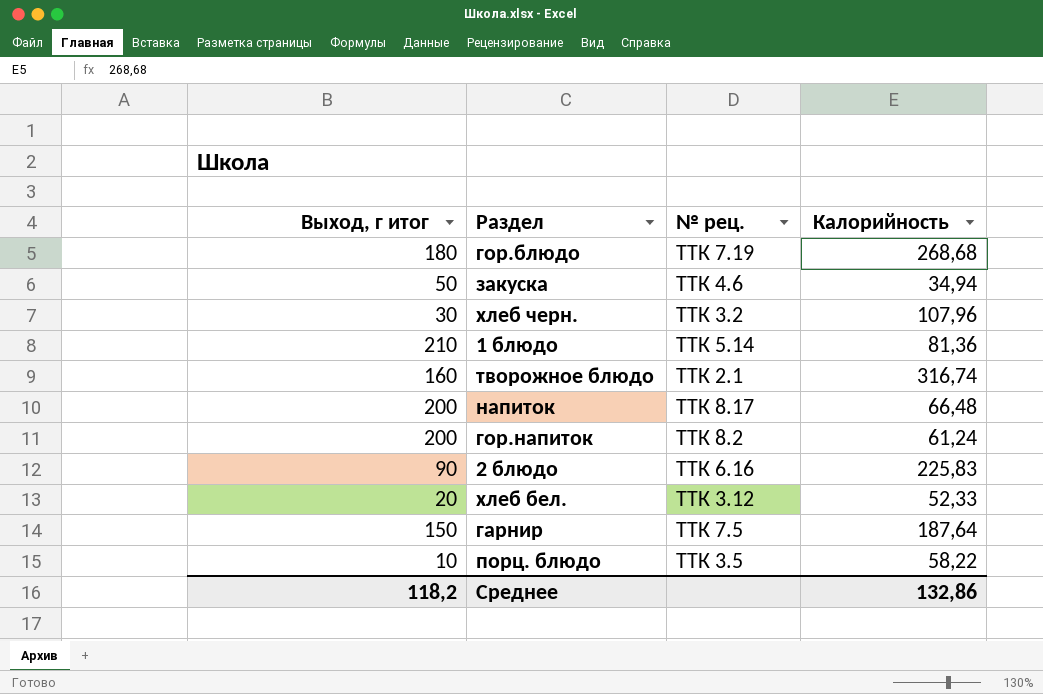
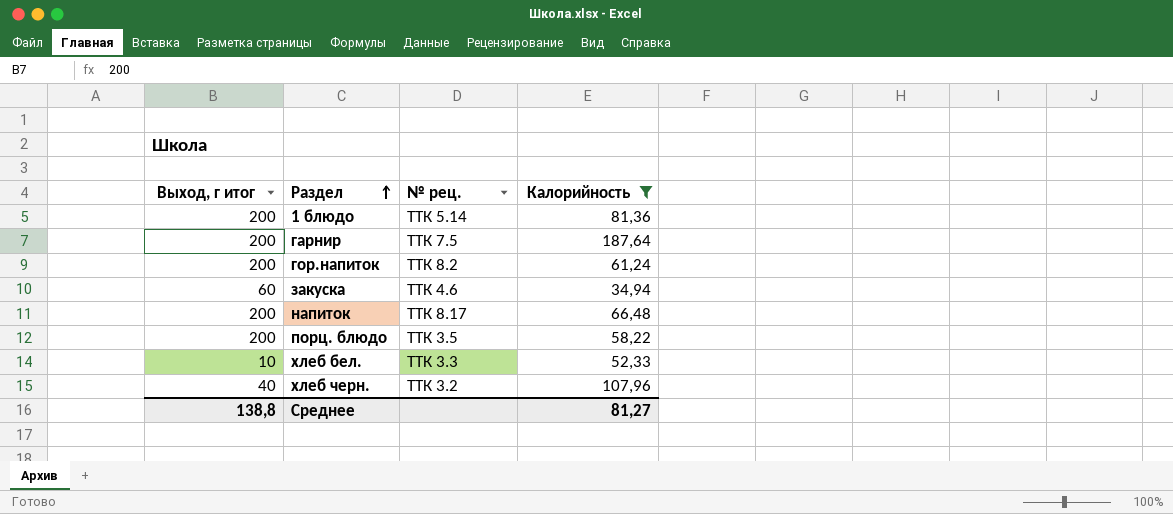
filter: none -> Калорийность <= 187,64
row order: none -> Раздел ascending
1 блюдо | Выход, г итог: 210 -> 200
гарнир | Выход, г итог: 150 -> 200
закуска | Выход, г итог: 50 -> 60
порц. блюдо | Выход, г итог: 10 -> 200
хлеб бел. | Выход, г итог: 20 -> 10
хлеб бел. | № рец.: ТТК 3.12 -> ТТК 3.3
хлеб черн. | Выход, г итог: 30 -> 40
Среднее | Выход, г итог: 118,2 -> 138,8
Среднее | Калорийность: 132,86 -> 81,27

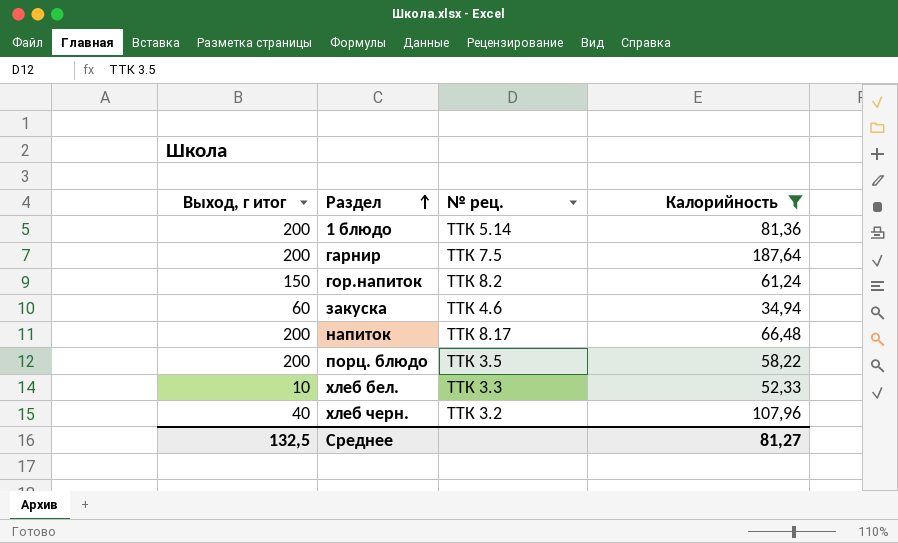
гор.напиток | Выход, г итог: 200 -> 150
Среднее | Выход, г итог: 138,8 -> 132,5

